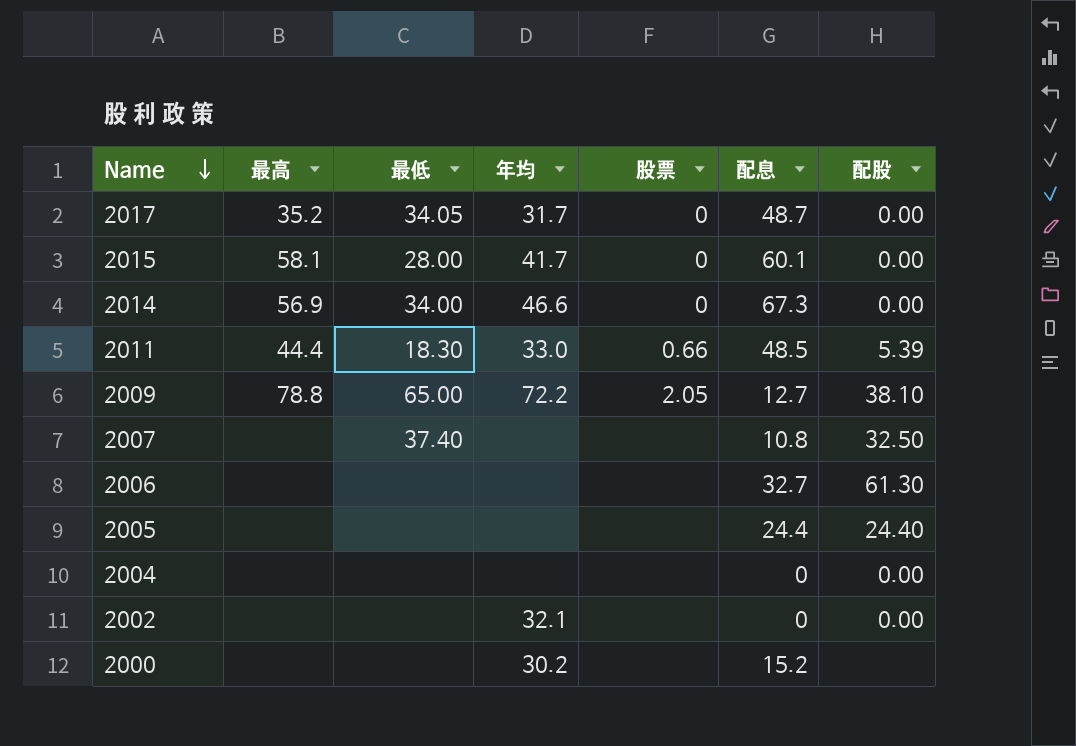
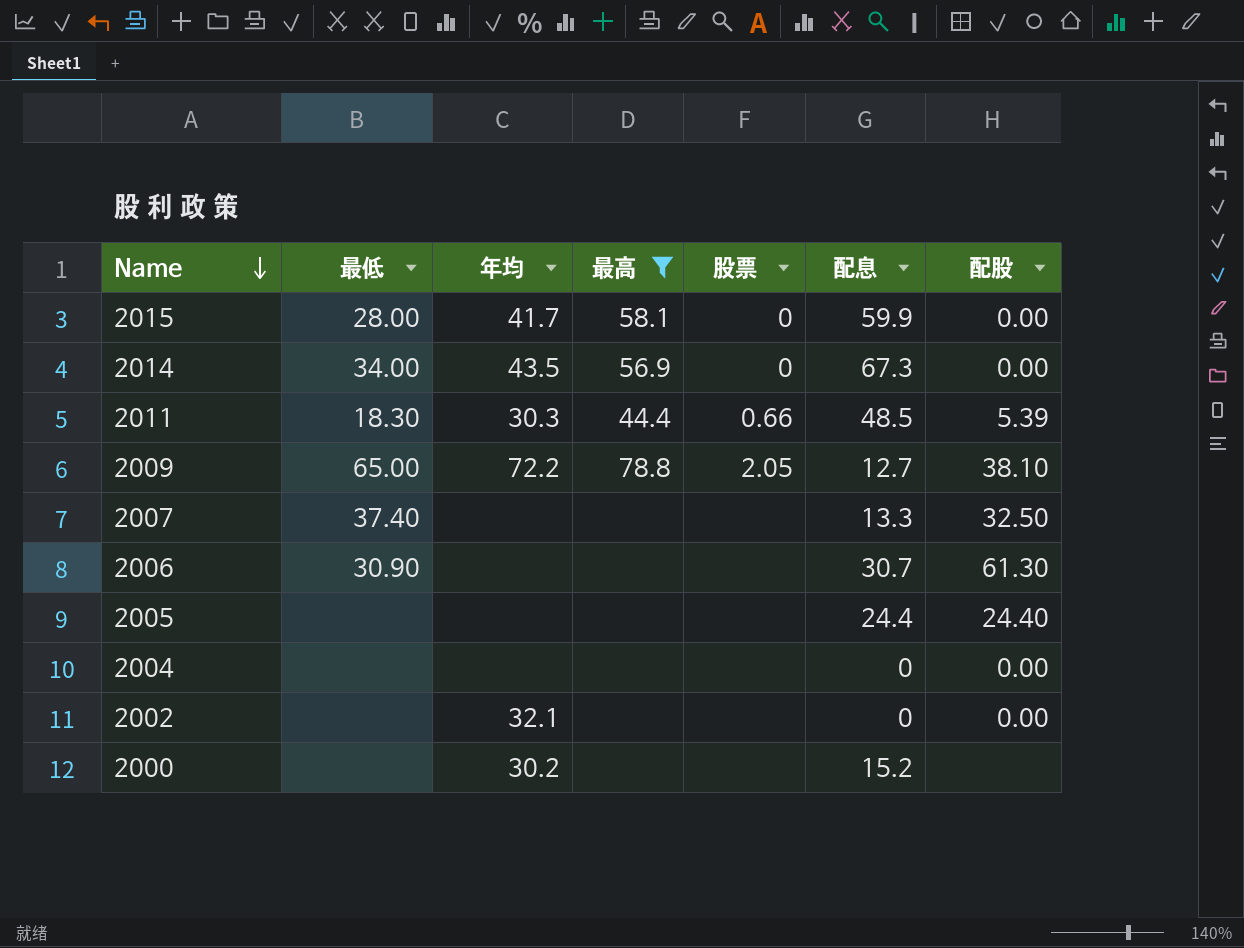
filter: none -> 最高 != 35.2
column 最高 | position: 2 -> 4
2015 | 配息: 60.1 -> 59.9
2014 | 年均: 46.6 -> 43.5
2011 | 年均: 33.0 -> 30.3
2007 | 配息: 10.8 -> 13.3
2006 | 最低: none -> 30.90
2006 | 配息: 32.7 -> 30.7

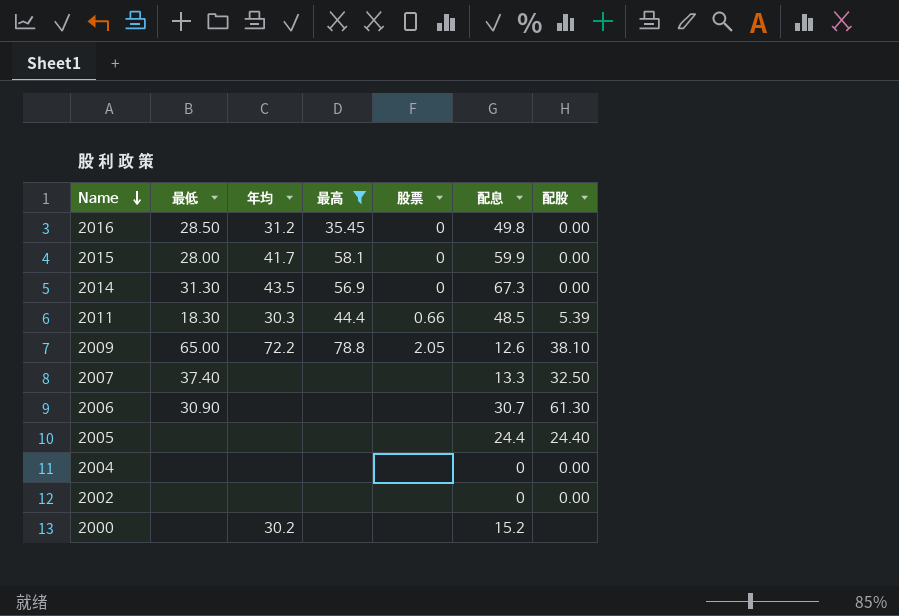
row 2016: none -> 28.50 | 31.2 | 35.45 | 0 | 49.8 | 0.00
2014 | 最低: 34.00 -> 31.30
2009 | 配息: 12.7 -> 12.6
2002 | 年均: 32.1 -> none

